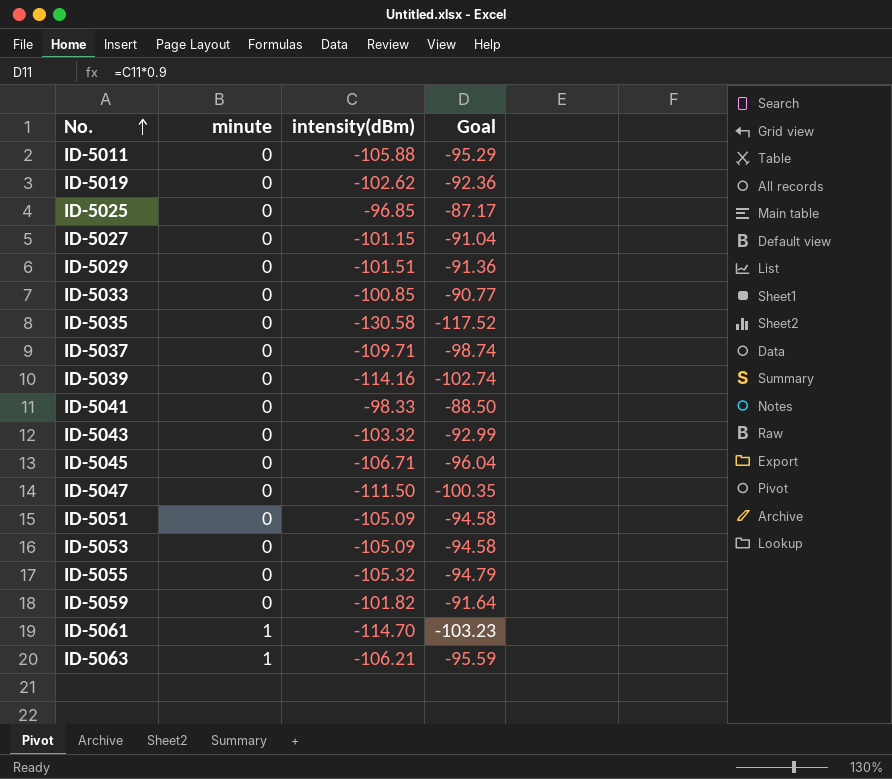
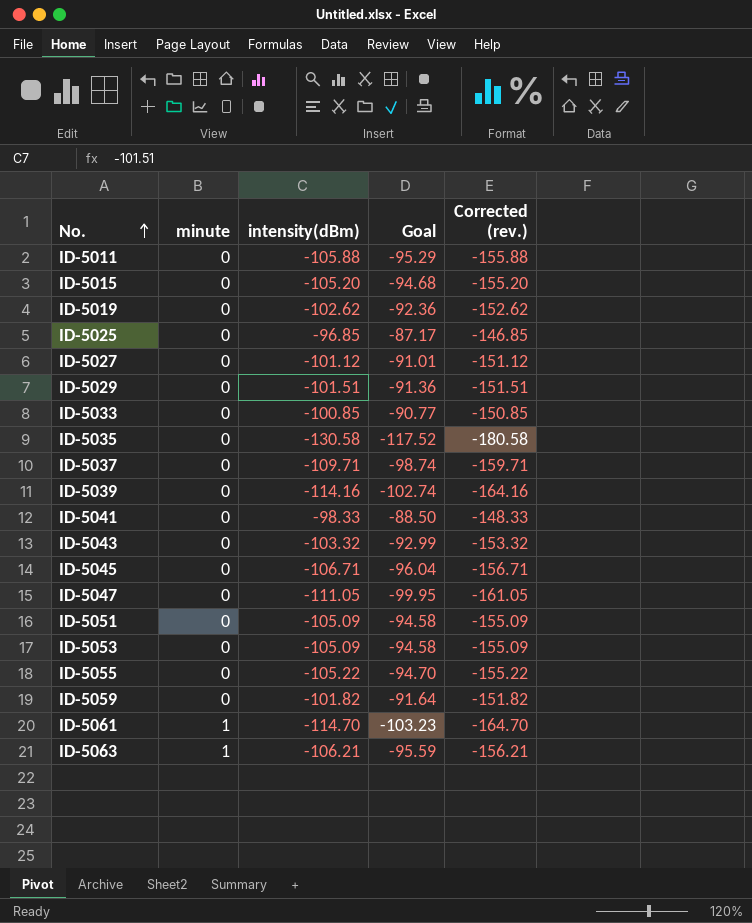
column Corrected (rev.) | formula: none -> [intensity(dBm)] - 50
row ID-5015: none -> 0 | -105.20 | -94.68 | -155.20
ID-5027 | intensity(dBm): -101.15 -> -101.12
ID-5027 | Goal: -91.04 -> -91.01
ID-5047 | intensity(dBm): -111.50 -> -111.05
ID-5047 | Goal: -100.35 -> -99.95
ID-5055 | intensity(dBm): -105.32 -> -105.22
ID-5055 | Goal: -94.79 -> -94.70

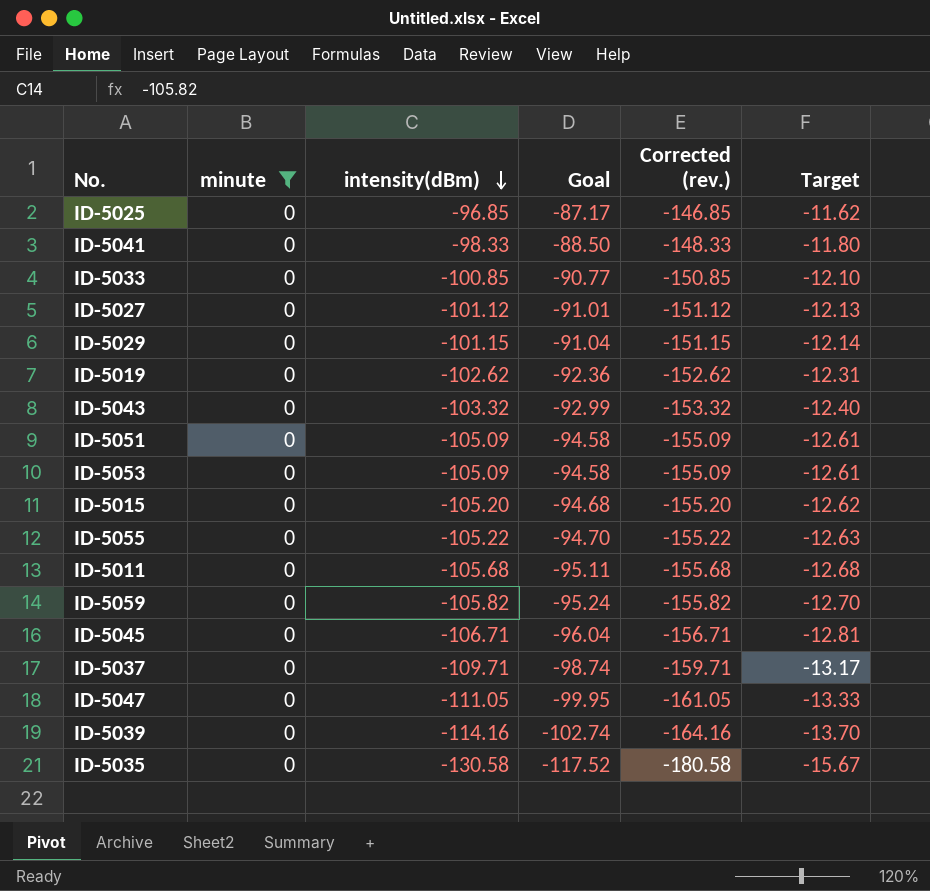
filter: none -> minute = 0
row order: No. ascending -> intensity(dBm) descending
column Target | formula: none -> [intensity(dBm)] * 0.12
ID-5029 | intensity(dBm): -101.51 -> -101.15
ID-5029 | Goal: -91.36 -> -91.04
ID-5029 | Corrected (rev.): -151.51 -> -151.15
ID-5011 | intensity(dBm): -105.88 -> -105.68
ID-5011 | Goal: -95.29 -> -95.11
ID-5011 | Corrected (rev.): -155.88 -> -155.68
ID-5059 | intensity(dBm): -101.82 -> -105.82
ID-5059 | Goal: -91.64 -> -95.24
ID-5059 | Corrected (rev.): -151.82 -> -155.82

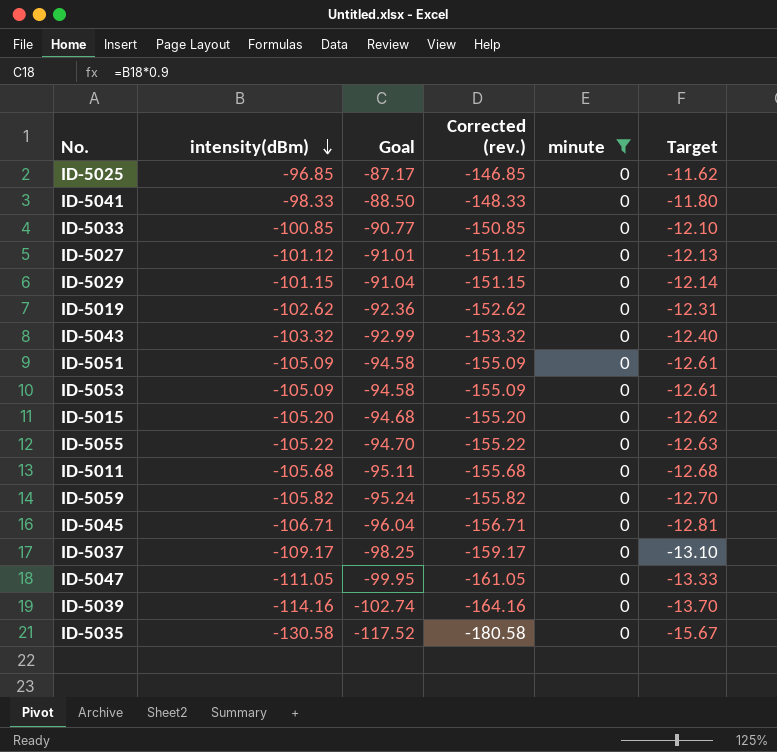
column minute | position: 2 -> 5
ID-5037 | intensity(dBm): -109.71 -> -109.17
ID-5037 | Goal: -98.74 -> -98.25
ID-5037 | Corrected (rev.): -159.71 -> -159.17
ID-5037 | Target: -13.17 -> -13.10

